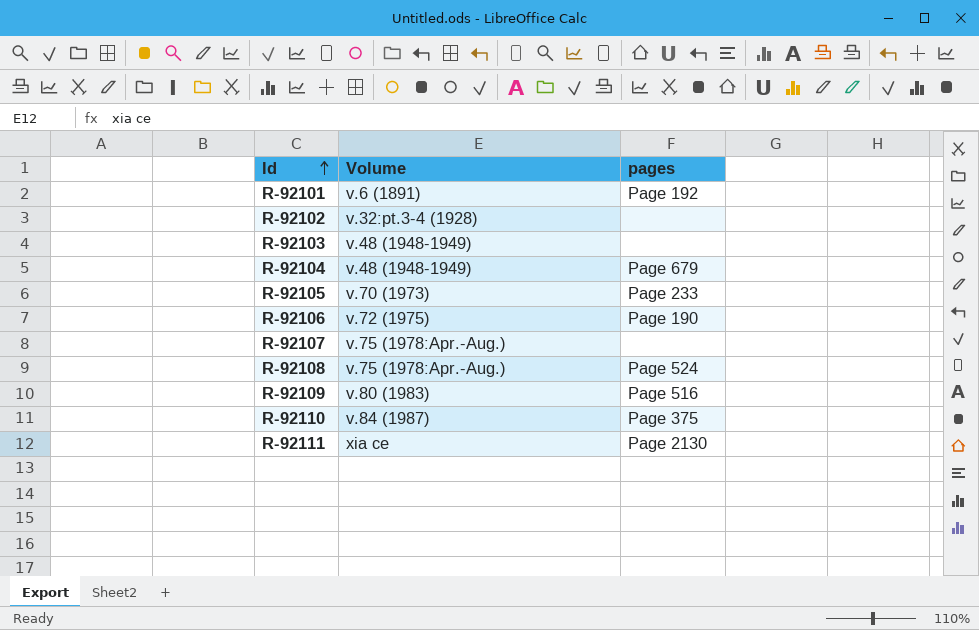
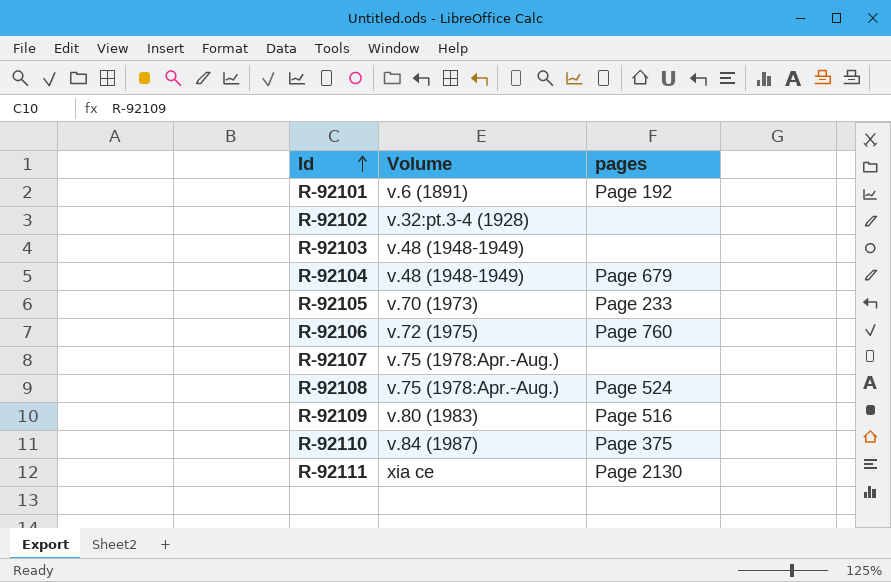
R-92106 | pages: Page 190 -> Page 760

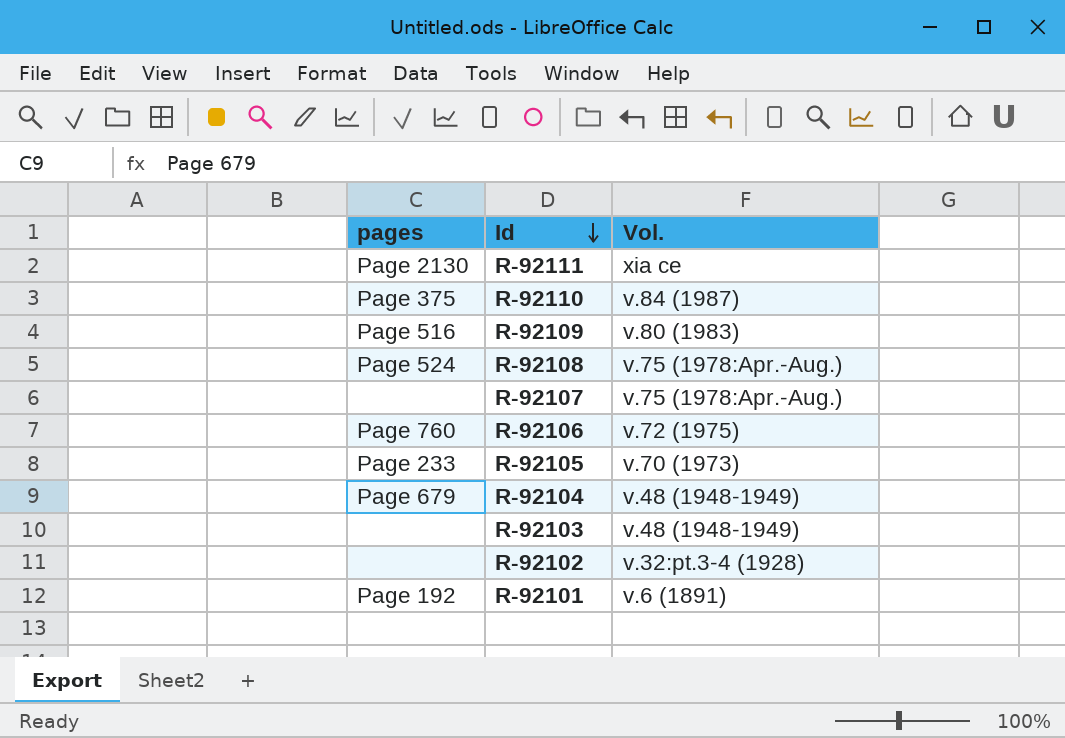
row order: Id ascending -> Id descending
column pages | position: 3 -> 1
column name: Volume -> Vol.

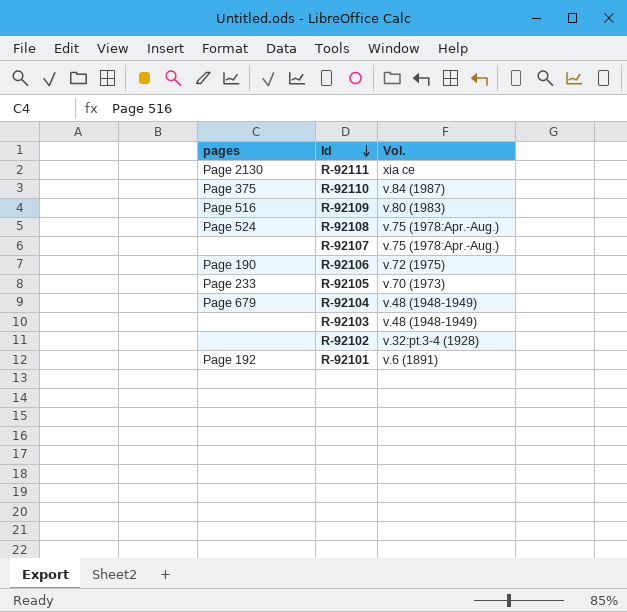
R-92106 | pages: Page 760 -> Page 190

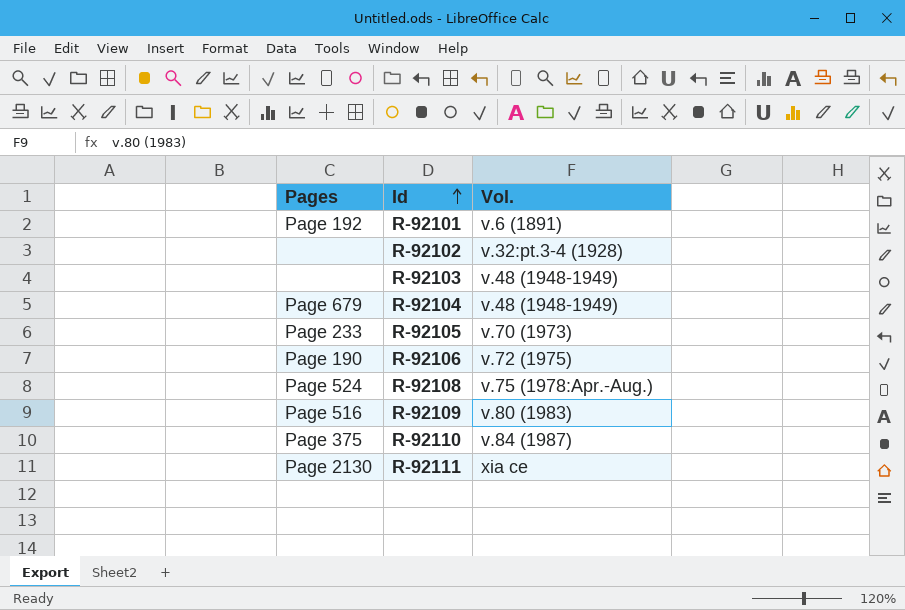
row order: Id descending -> Id ascending
column name: pages -> Pages
row R-92107: none | v.75 (1978:Apr.-Aug.) -> none

